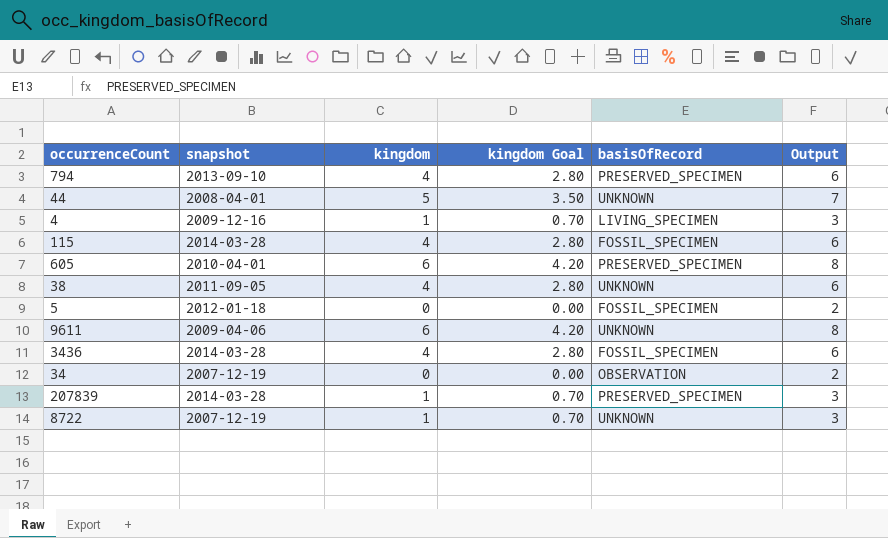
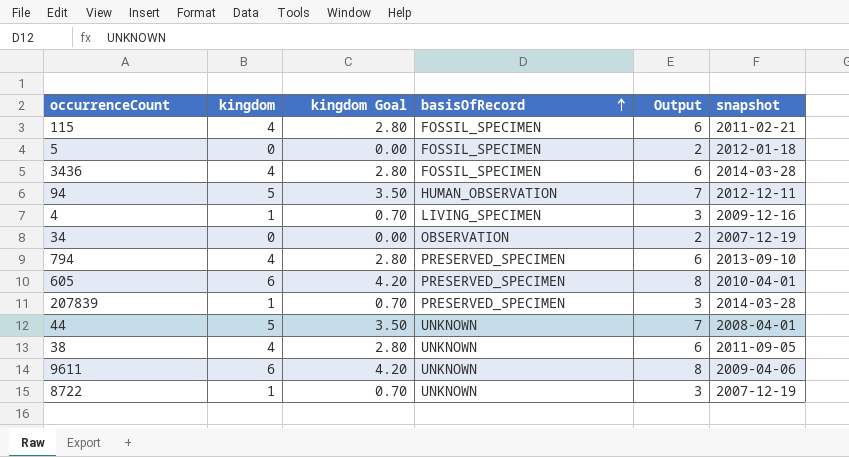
row order: none -> basisOfRecord ascending
column snapshot | position: 2 -> 6
115 | snapshot: 2014-03-28 -> 2011-02-21
row 94: none -> 5 | 3.50 | HUMAN_OBSERVATION | 7 | 2012-12-11

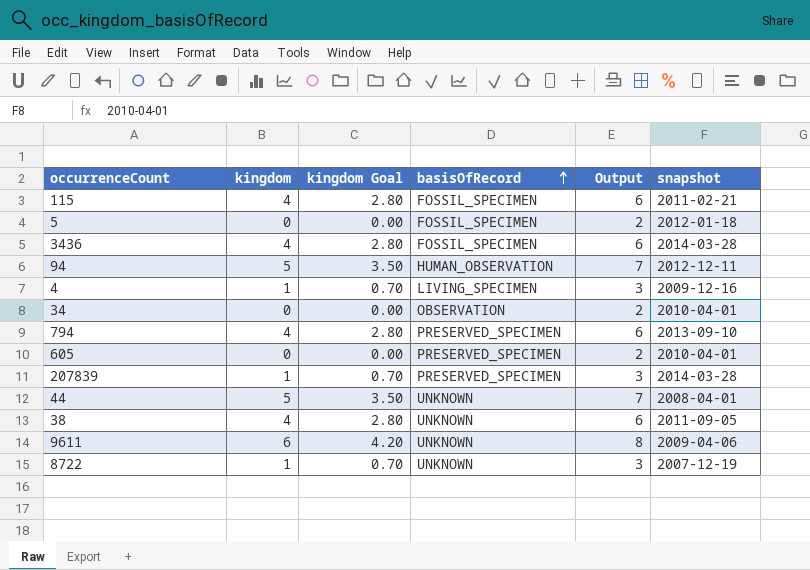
34 | snapshot: 2007-12-19 -> 2010-04-01
605 | kingdom: 6 -> 0
605 | kingdom Goal: 4.20 -> 0.00
605 | Output: 8 -> 2

